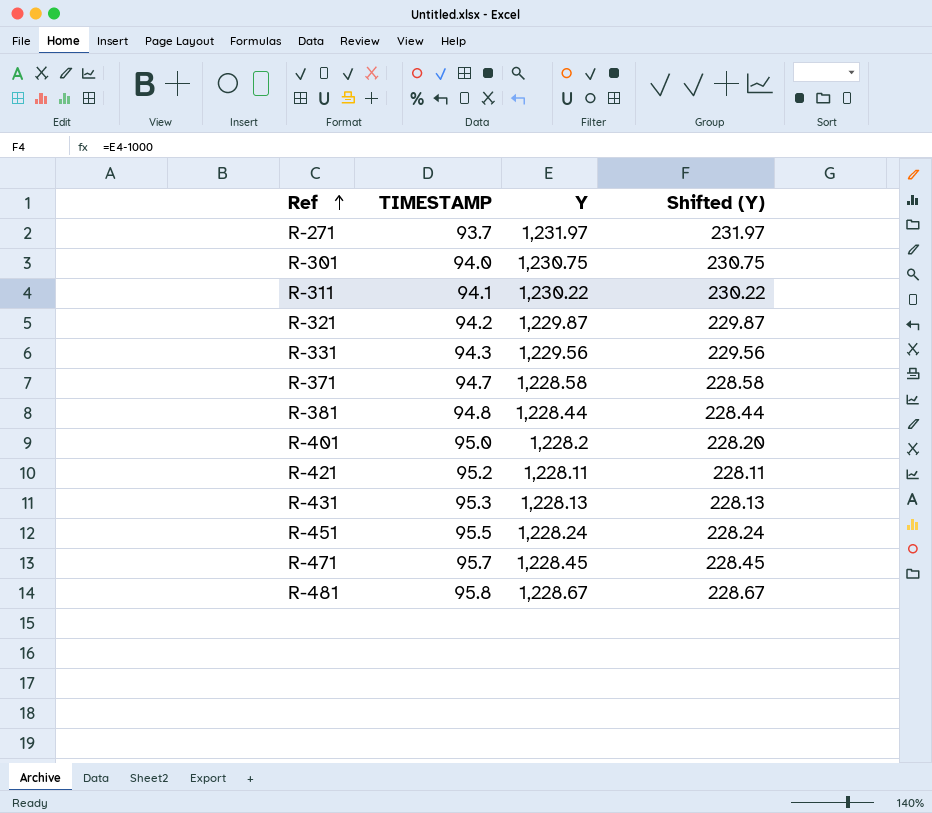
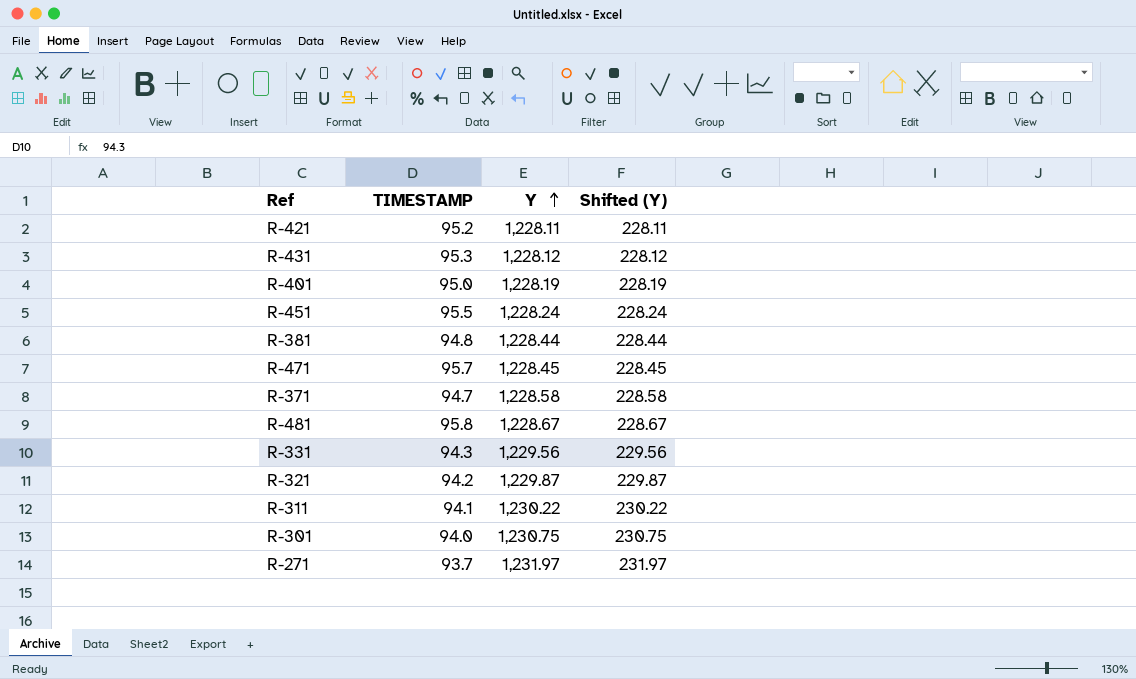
row order: Ref ascending -> Y ascending
R-431 | Y: 1,228.13 -> 1,228.12
R-431 | Shifted (Y): 228.13 -> 228.12
R-401 | Y: 1,228.2 -> 1,228.19
R-401 | Shifted (Y): 228.20 -> 228.19

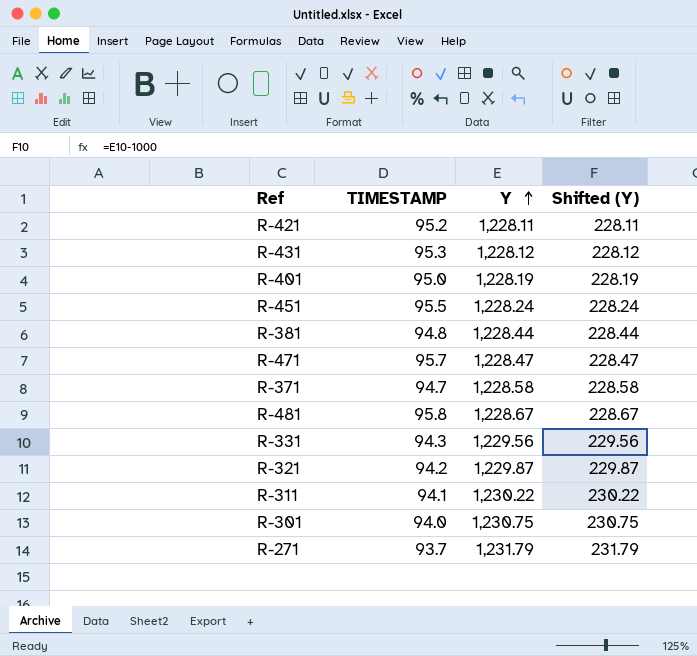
R-471 | Y: 1,228.45 -> 1,228.47
R-471 | Shifted (Y): 228.45 -> 228.47
R-271 | Y: 1,231.97 -> 1,231.79
R-271 | Shifted (Y): 231.97 -> 231.79

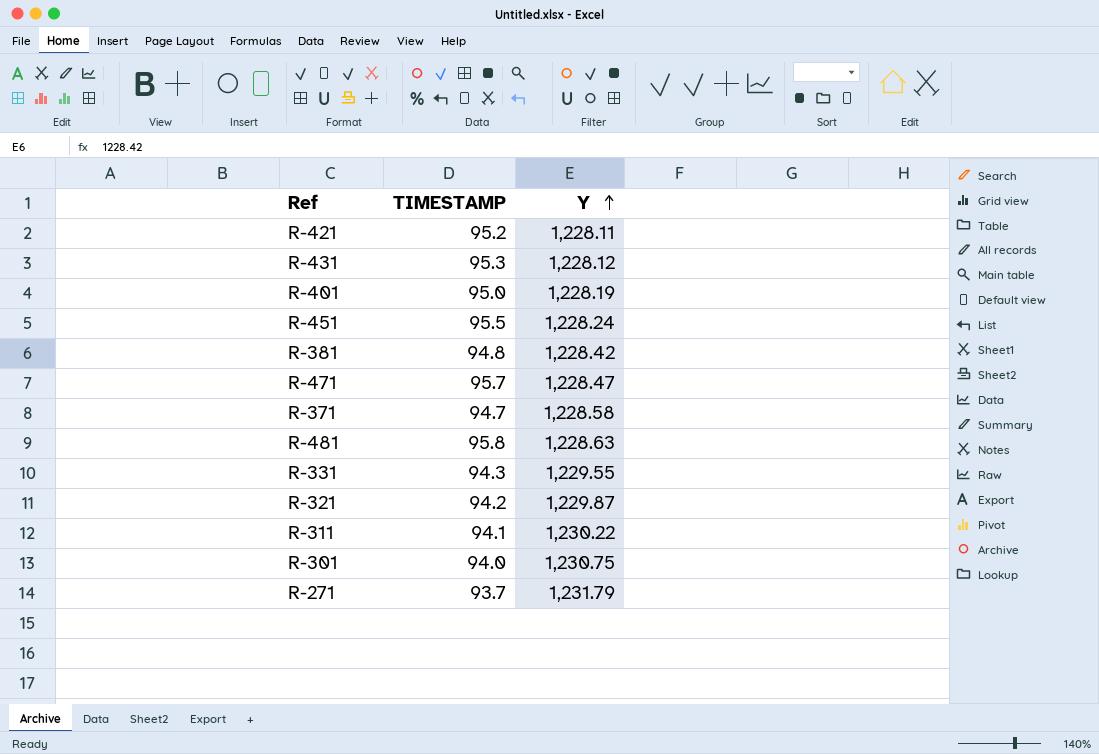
column Shifted (Y) | formula: [Y] - 1000 -> none
R-381 | Y: 1,228.44 -> 1,228.42
R-481 | Y: 1,228.67 -> 1,228.63
R-331 | Y: 1,229.56 -> 1,229.55

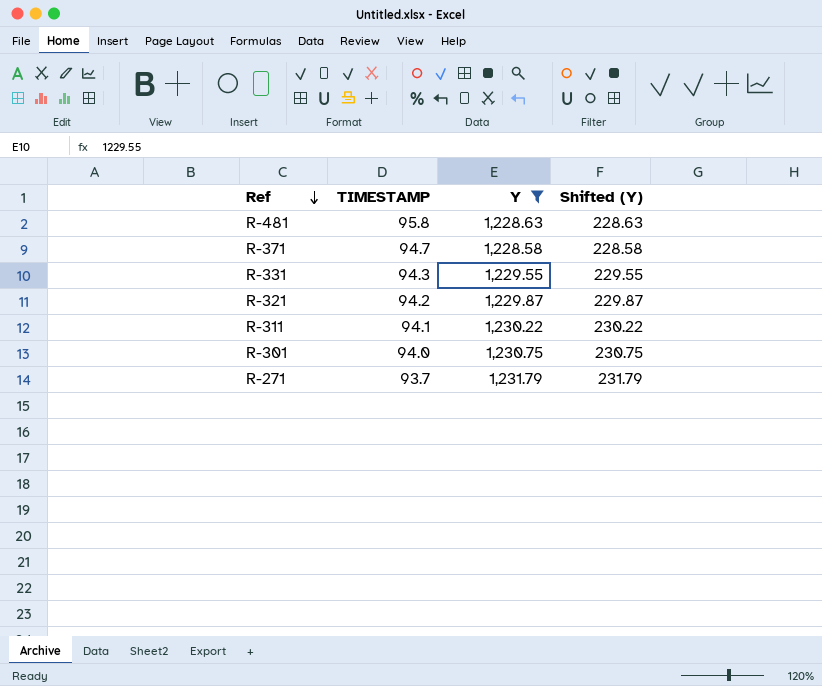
filter: none -> Y >= 1,228.58
row order: Y ascending -> Ref descending
column Shifted (Y) | formula: none -> [Y] - 1000

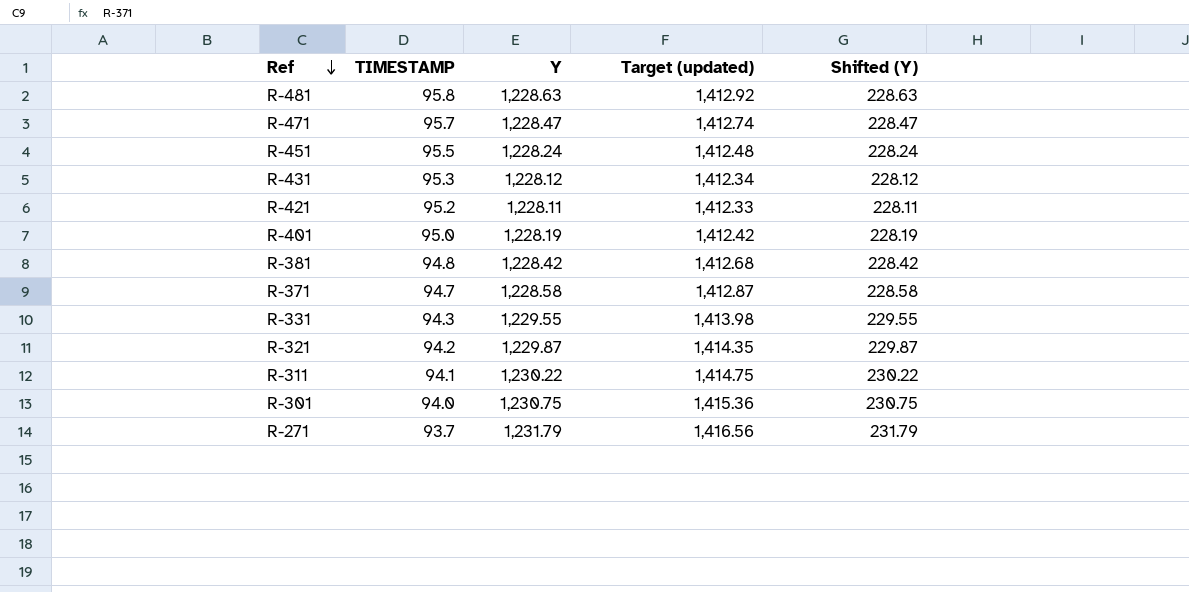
filter: Y >= 1,228.58 -> none
column Target (updated) | formula: none -> [Y] * 1.15

